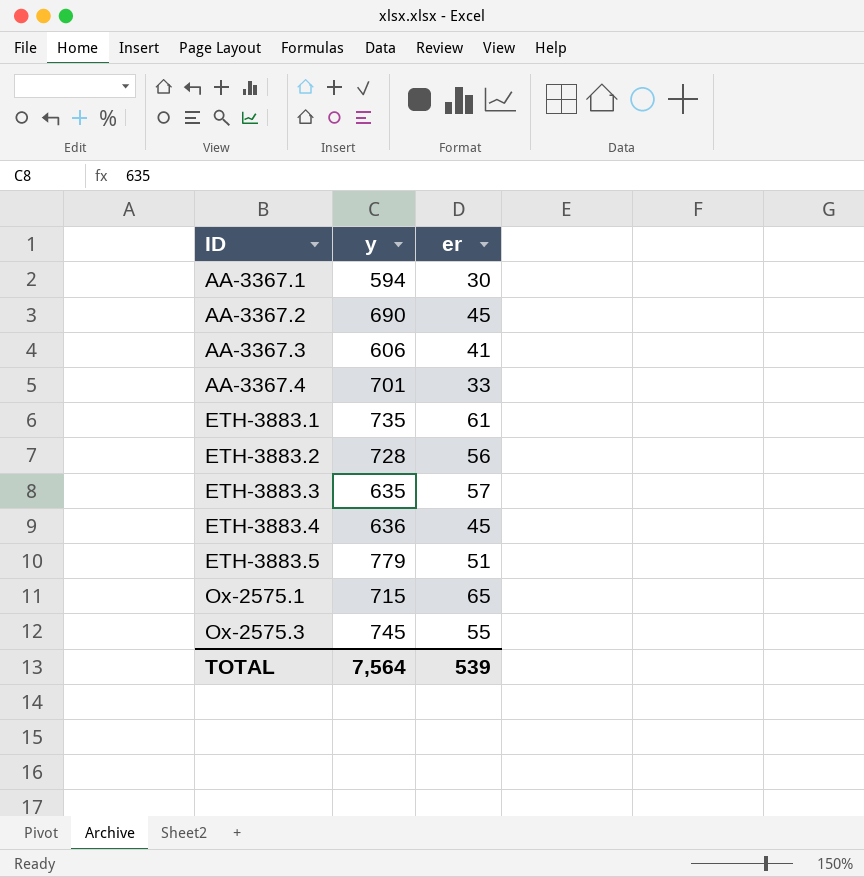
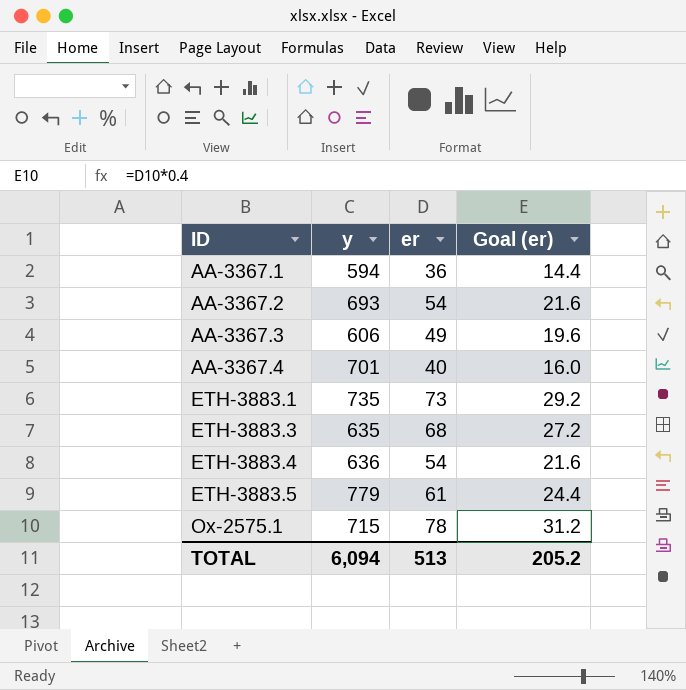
column Goal (er) | formula: none -> [er] * 0.4
row ETH-3883.2: 728 | 56 -> none
row Ox-2575.3: 745 | 55 -> none
AA-3367.1 | er: 30 -> 36
AA-3367.2 | y: 690 -> 693
AA-3367.2 | er: 45 -> 54
AA-3367.3 | er: 41 -> 49
AA-3367.4 | er: 33 -> 40
ETH-3883.1 | er: 61 -> 73
ETH-3883.3 | er: 57 -> 68
ETH-3883.4 | er: 45 -> 54
ETH-3883.5 | er: 51 -> 61
Ox-2575.1 | er: 65 -> 78
TOTAL | y: 7,564 -> 6,094
TOTAL | er: 539 -> 513

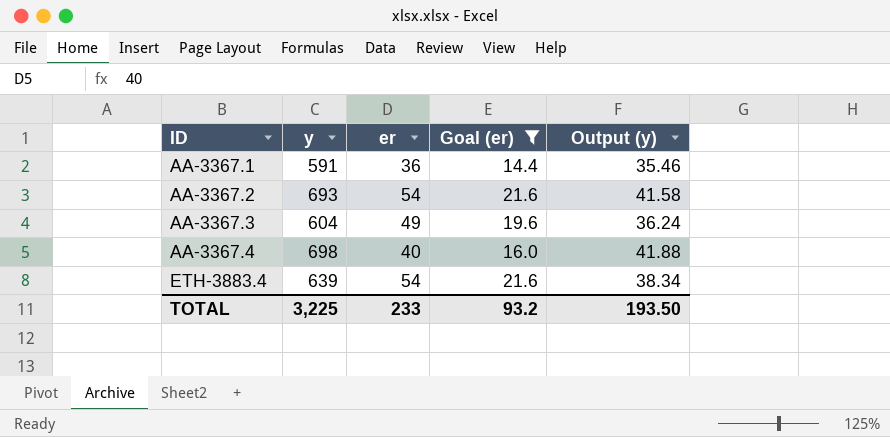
filter: none -> Goal (er) <= 21.6
column Output (y) | formula: none -> [y] * 0.06
AA-3367.1 | y: 594 -> 591
AA-3367.3 | y: 606 -> 604
AA-3367.4 | y: 701 -> 698
ETH-3883.4 | y: 636 -> 639
TOTAL | y: 6,094 -> 3,225
TOTAL | er: 513 -> 233
TOTAL | Goal (er): 205.2 -> 93.2

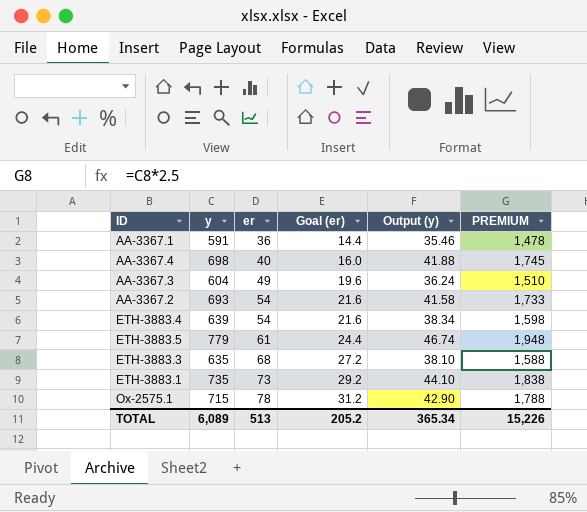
filter: Goal (er) <= 21.6 -> none
row order: ID ascending -> er ascending
column PREMIUM | formula: none -> [y] * 2.5
TOTAL | y: 3,225 -> 6,089
TOTAL | er: 233 -> 513
TOTAL | Goal (er): 93.2 -> 205.2
TOTAL | Output (y): 193.50 -> 365.34

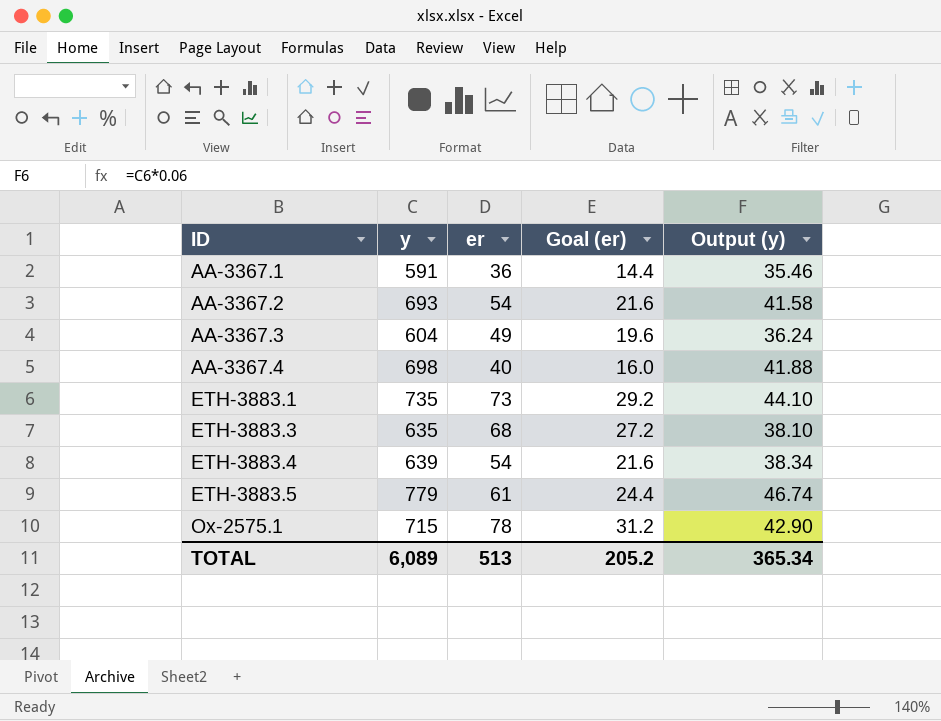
row order: er ascending -> ID ascending
column PREMIUM | formula: [y] * 2.5 -> none

